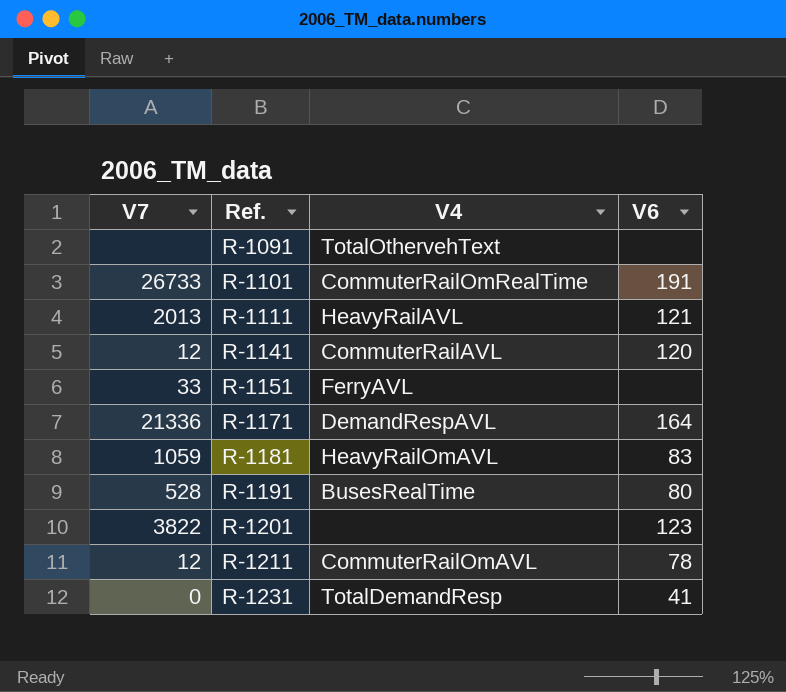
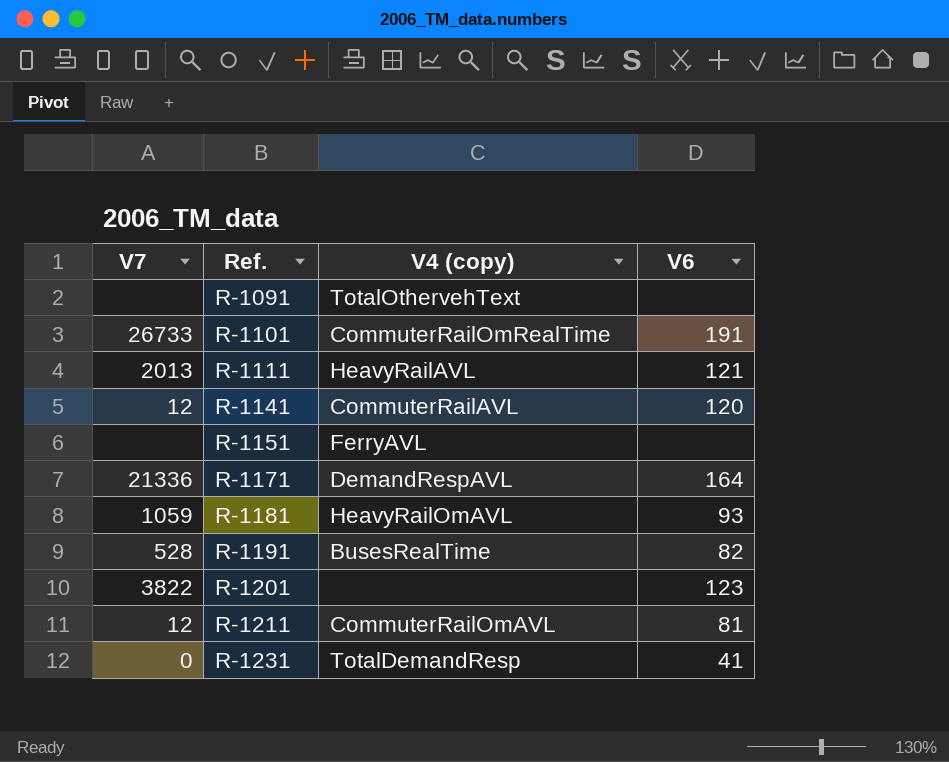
column name: V4 -> V4 (copy)
R-1151 | V7: 33 -> none
R-1181 | V6: 83 -> 93
R-1191 | V6: 80 -> 82
R-1211 | V6: 78 -> 81

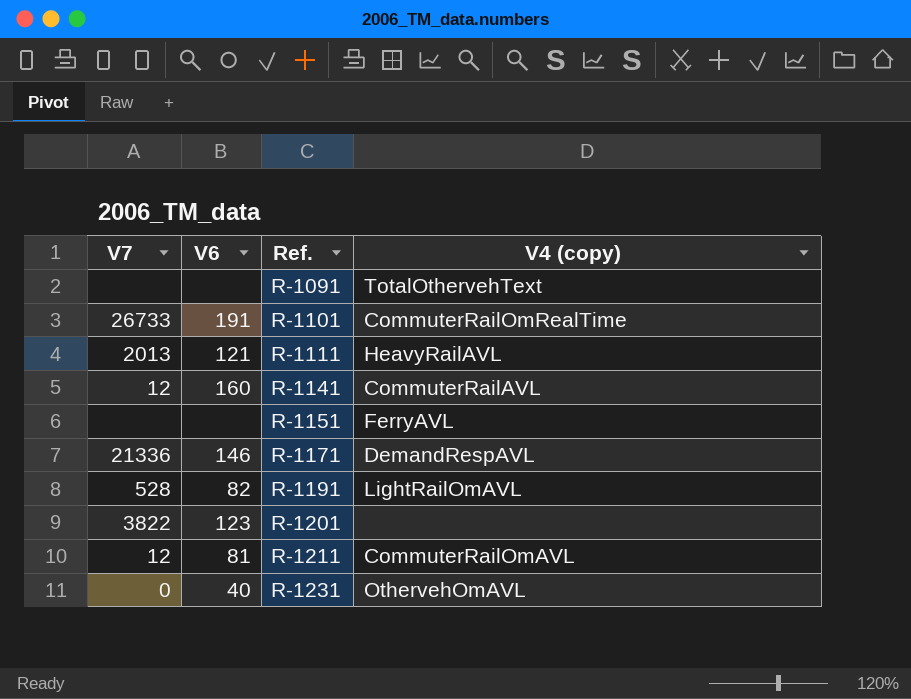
column V6 | position: 4 -> 2
row R-1181: 1059 | HeavyRailOmAVL | 93 -> none
R-1141 | V6: 120 -> 160
R-1171 | V6: 164 -> 146
R-1191 | V4 (copy): BusesRealTime -> LightRailOmAVL
R-1231 | V6: 41 -> 40
R-1231 | V4 (copy): TotalDemandResp -> OthervehOmAVL

